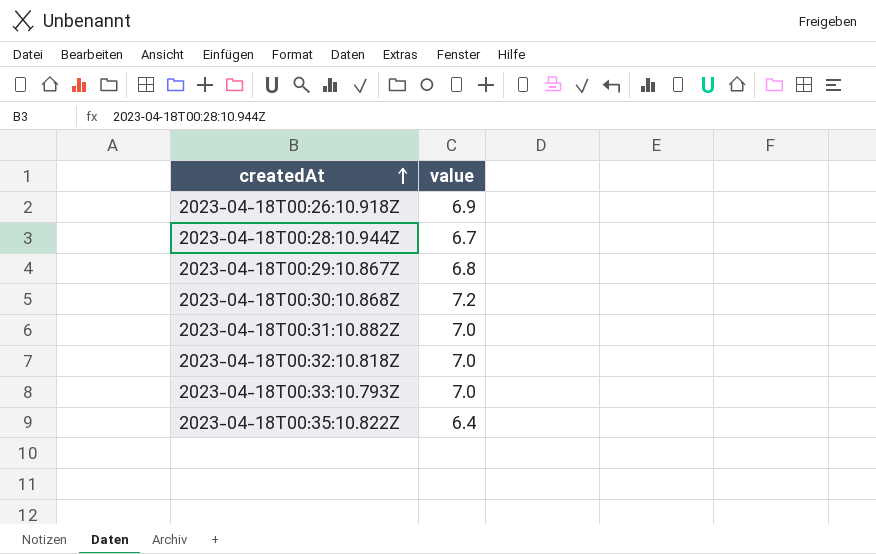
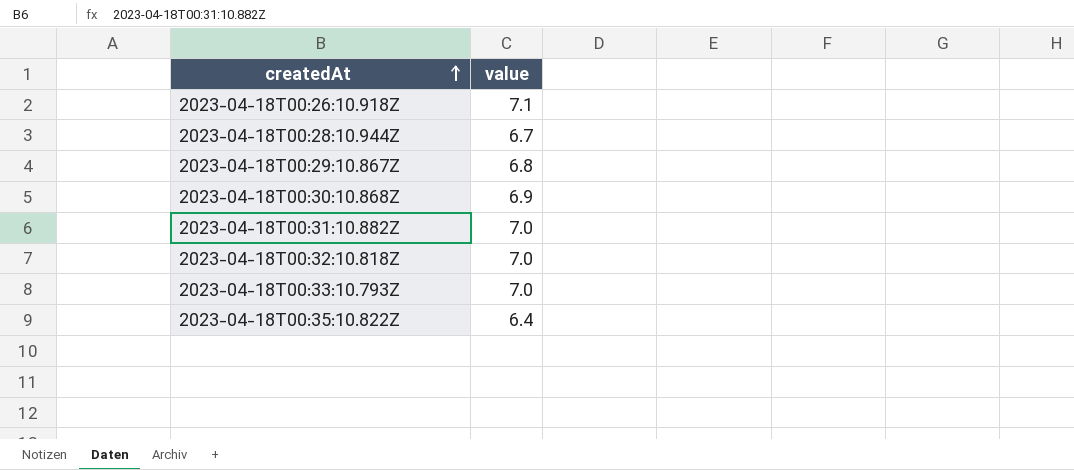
2023-04-18T00:26:10.918Z | value: 6.9 -> 7.1
2023-04-18T00:30:10.868Z | value: 7.2 -> 6.9

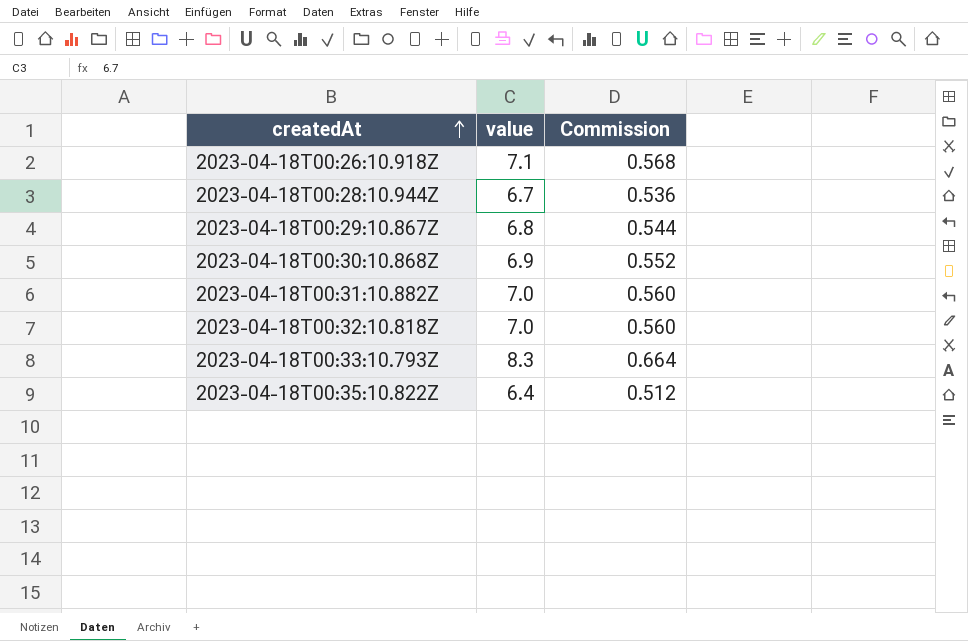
column Commission | formula: none -> [value] * 0.08
2023-04-18T00:33:10.793Z | value: 7.0 -> 8.3

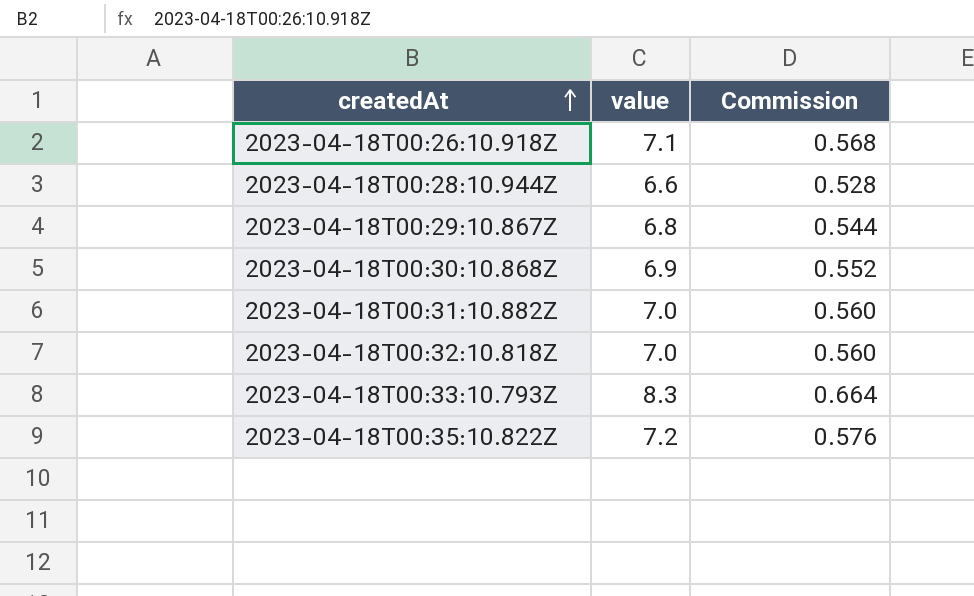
2023-04-18T00:28:10.944Z | value: 6.7 -> 6.6
2023-04-18T00:28:10.944Z | Commission: 0.536 -> 0.528
2023-04-18T00:35:10.822Z | value: 6.4 -> 7.2
2023-04-18T00:35:10.822Z | Commission: 0.512 -> 0.576

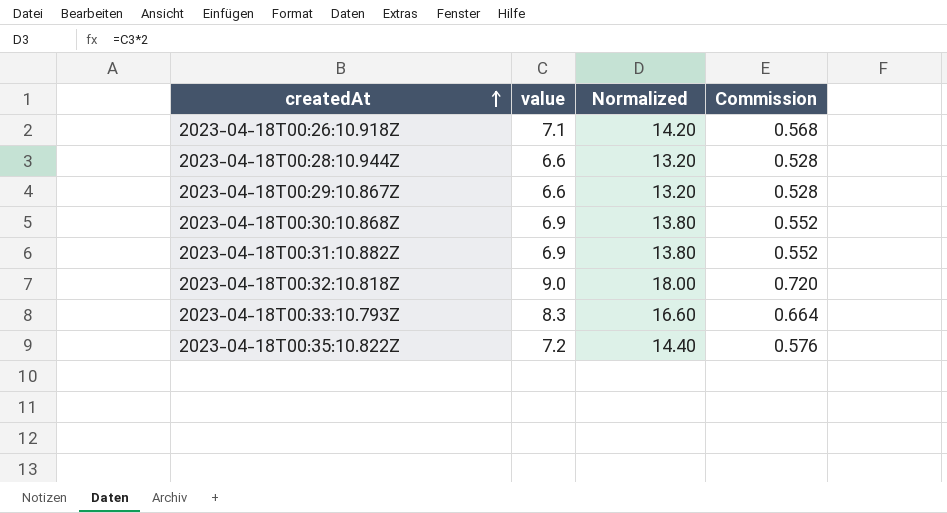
column Normalized | formula: none -> [value] * 2
2023-04-18T00:29:10.867Z | value: 6.8 -> 6.6
2023-04-18T00:29:10.867Z | Commission: 0.544 -> 0.528
2023-04-18T00:31:10.882Z | value: 7.0 -> 6.9
2023-04-18T00:31:10.882Z | Commission: 0.560 -> 0.552
2023-04-18T00:32:10.818Z | value: 7.0 -> 9.0
2023-04-18T00:32:10.818Z | Commission: 0.560 -> 0.720

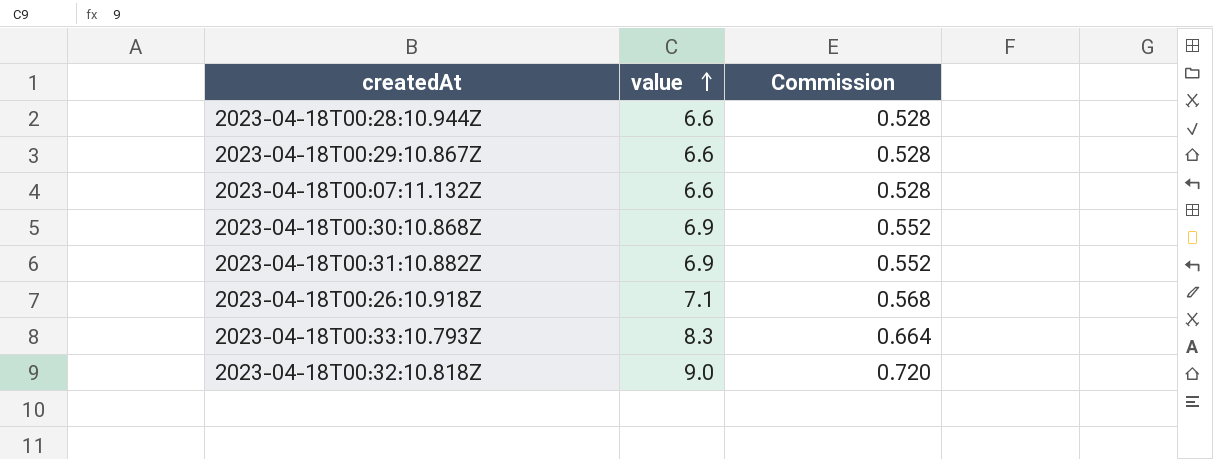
row order: createdAt ascending -> value ascending
column Normalized | formula: [value] * 2 -> none
row 2023-04-18T00:35:10.822Z: 7.2 | 14.40 | 0.576 -> none
row 2023-04-18T00:07:11.132Z: none -> 6.6 | 0.528

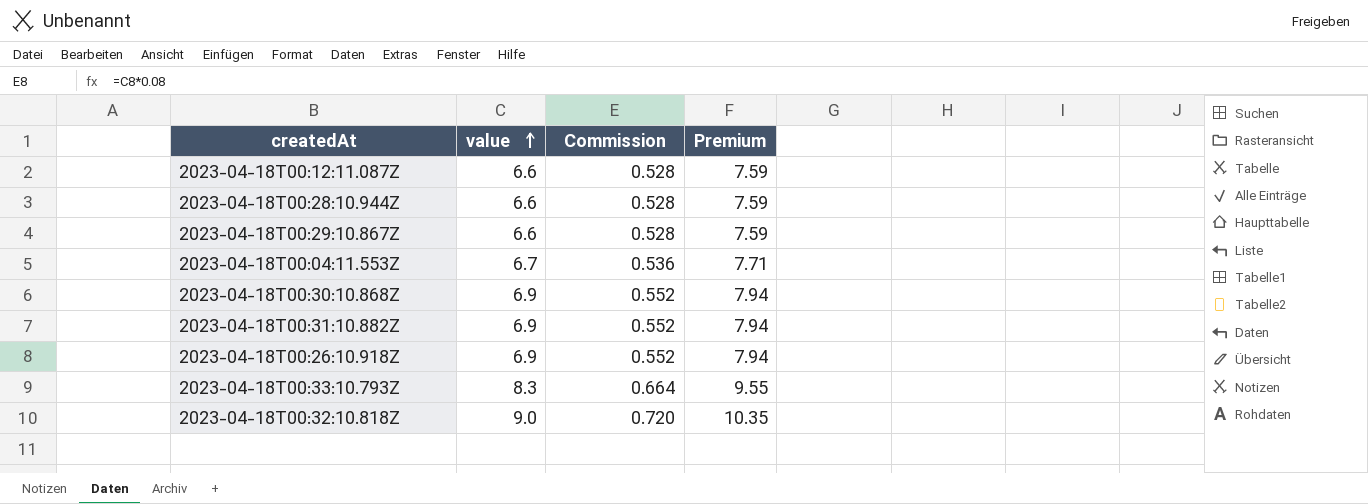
column Premium | formula: none -> [value] * 1.15
row 2023-04-18T00:07:11.132Z: 6.6 | 0.528 -> none
row 2023-04-18T00:12:11.087Z: none -> 6.6 | 0.528 | 7.59
row 2023-04-18T00:04:11.553Z: none -> 6.7 | 0.536 | 7.71
2023-04-18T00:26:10.918Z | value: 7.1 -> 6.9
2023-04-18T00:26:10.918Z | Commission: 0.568 -> 0.552

